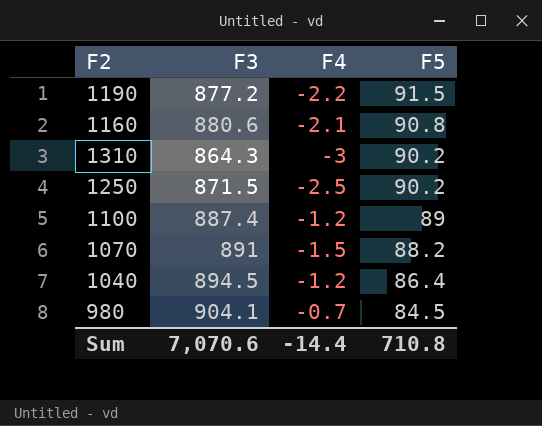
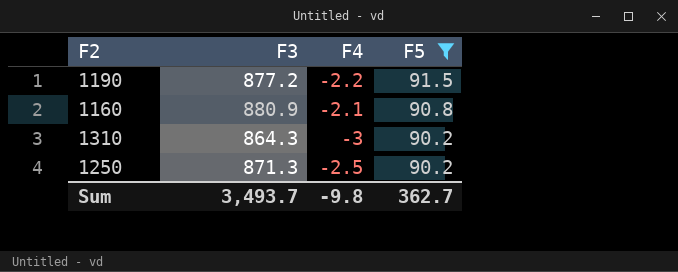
filter: none -> F5 >= 90.2
1160 | F3: 880.6 -> 880.9
1250 | F3: 871.5 -> 871.3
Sum | F3: 7,070.6 -> 3,493.7
Sum | F4: -14.4 -> -9.8
Sum | F5: 710.8 -> 362.7

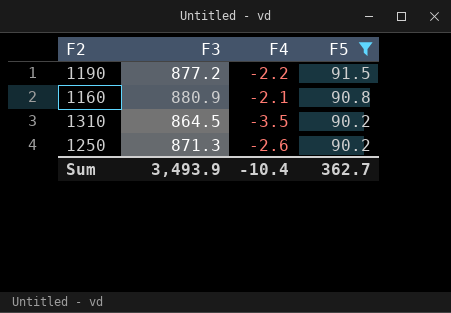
1310 | F3: 864.3 -> 864.5
1310 | F4: -3 -> -3.5
1250 | F4: -2.5 -> -2.6
Sum | F3: 3,493.7 -> 3,493.9
Sum | F4: -9.8 -> -10.4

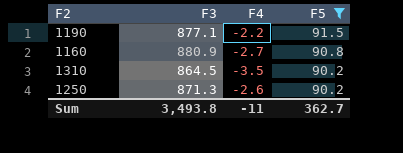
1190 | F3: 877.2 -> 877.1
1160 | F4: -2.1 -> -2.7
Sum | F3: 3,493.9 -> 3,493.8
Sum | F4: -10.4 -> -11

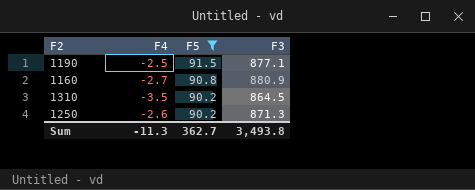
column F3 | position: 2 -> 4
1190 | F4: -2.2 -> -2.5
Sum | F4: -11 -> -11.3

